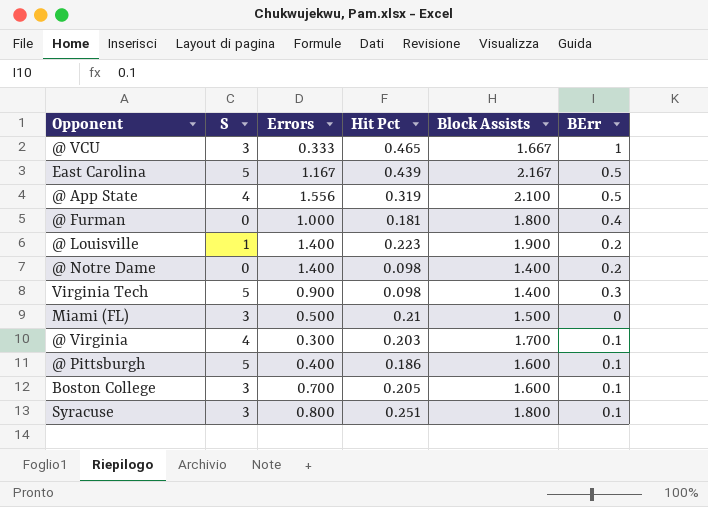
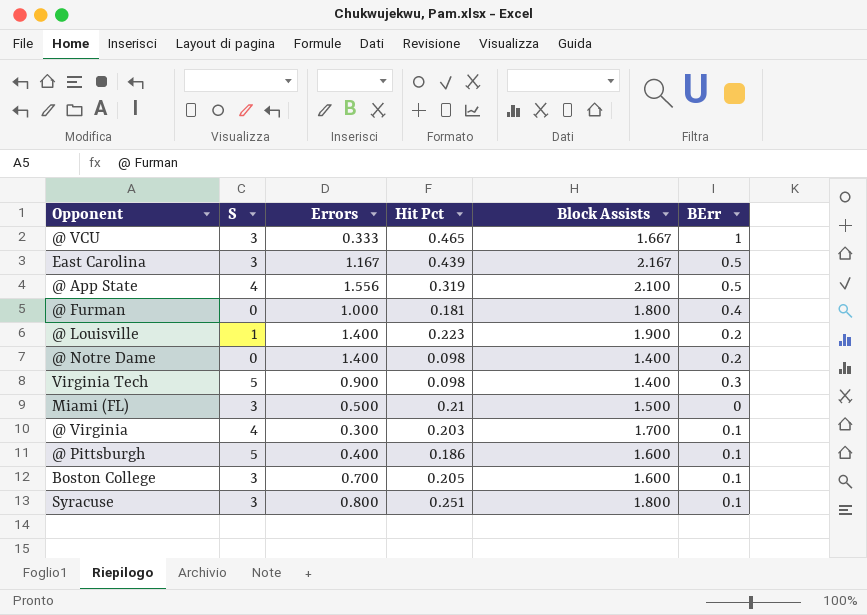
East Carolina | S: 5 -> 3

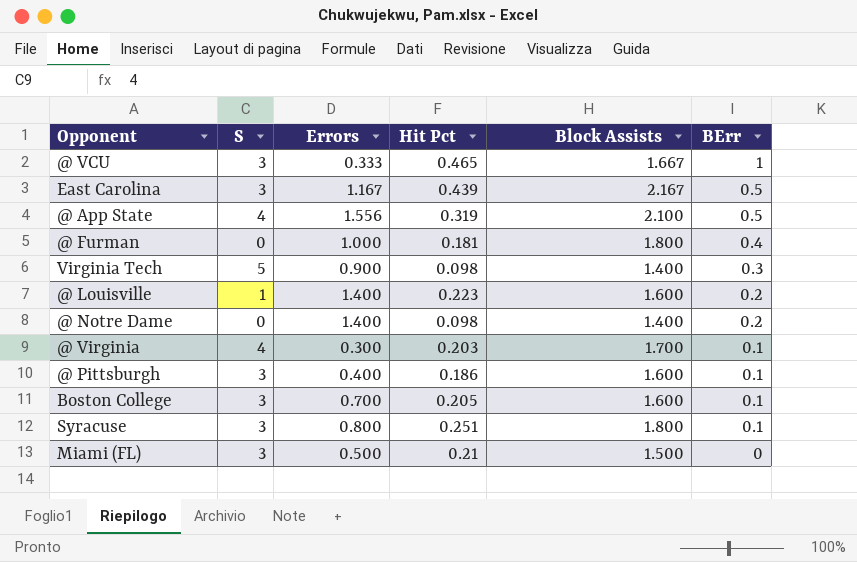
row order: none -> BErr descending
@ Louisville | Block Assists: 1.900 -> 1.600
@ Pittsburgh | S: 5 -> 3

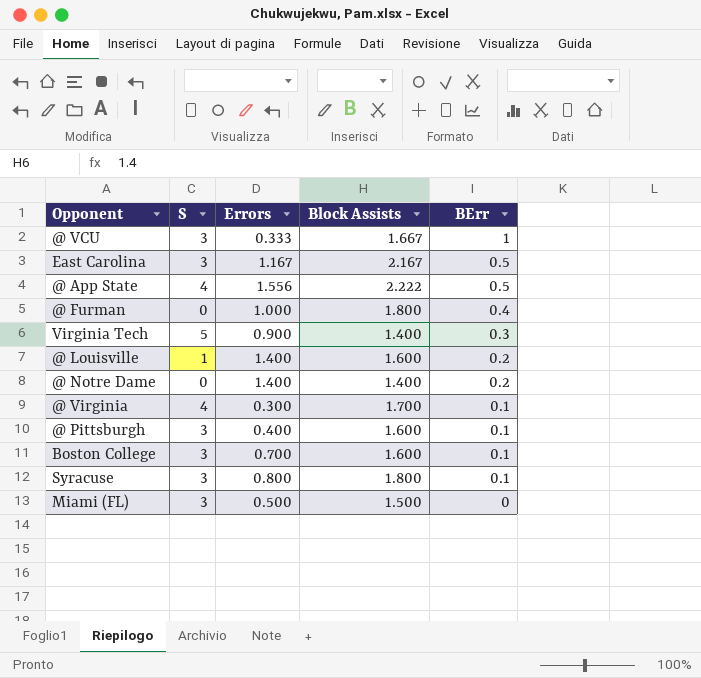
column Hit Pct | position: 4 -> none
@ App State | Block Assists: 2.100 -> 2.222

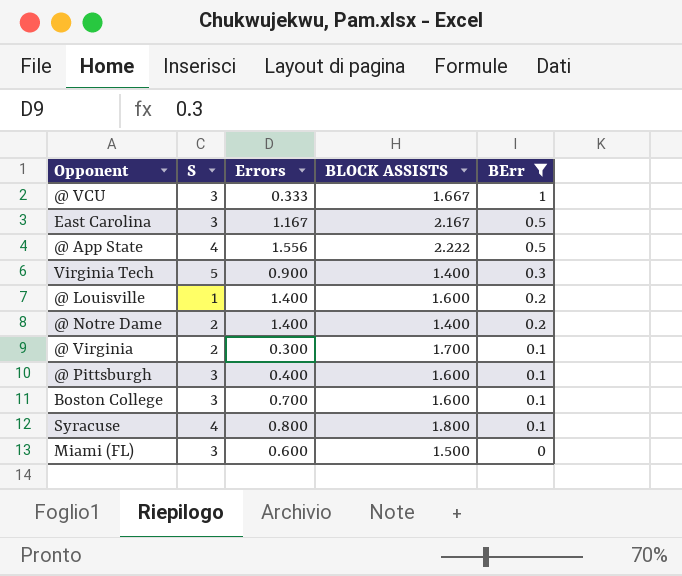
filter: none -> BErr != 0.4
column name: Block Assists -> BLOCK ASSISTS
@ Notre Dame | S: 0 -> 2
@ Virginia | S: 4 -> 2
Syracuse | S: 3 -> 4
Miami (FL) | Errors: 0.500 -> 0.600

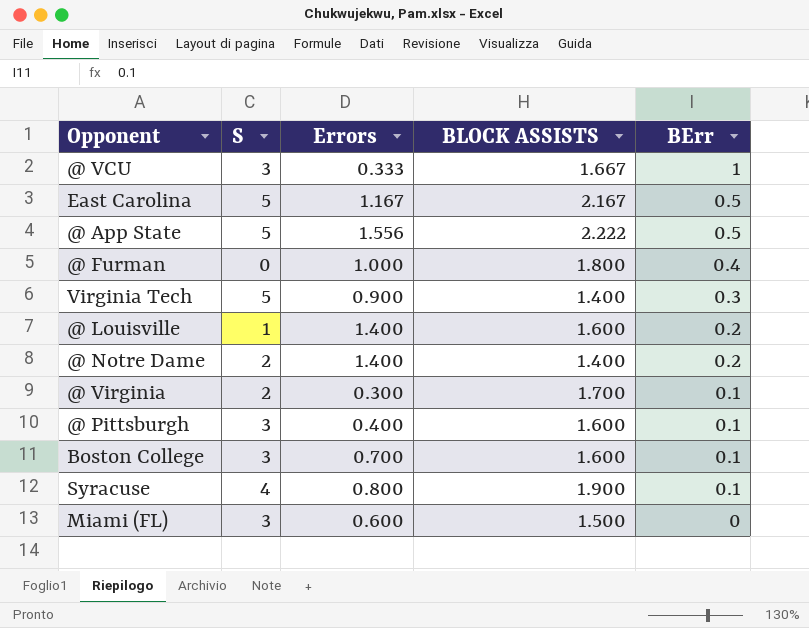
filter: BErr != 0.4 -> none
East Carolina | S: 3 -> 5
@ App State | S: 4 -> 5
Syracuse | BLOCK ASSISTS: 1.800 -> 1.900

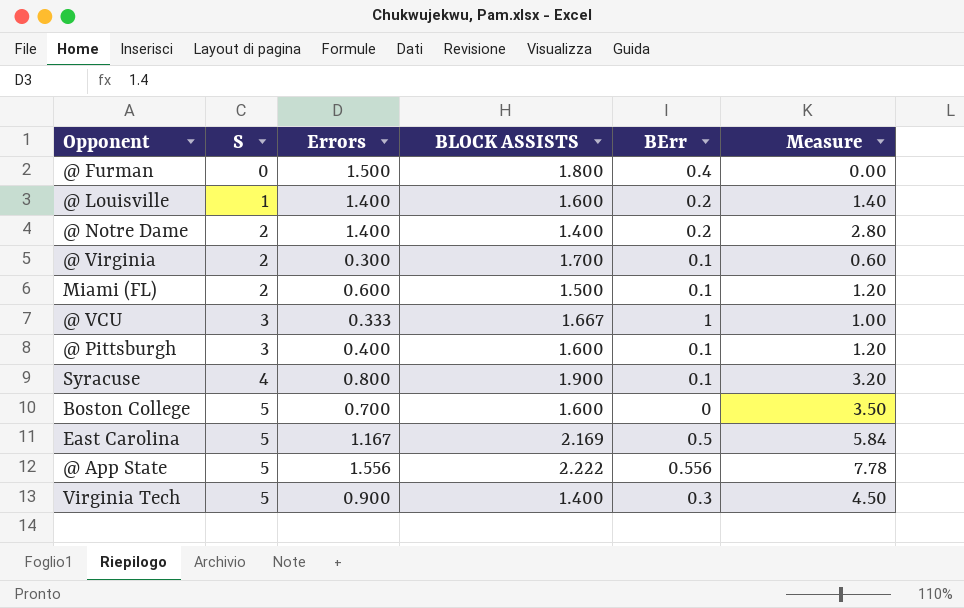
row order: BErr descending -> S ascending
column Measure | formula: none -> [S] * [Errors]
@ Furman | Errors: 1.000 -> 1.500
Miami (FL) | S: 3 -> 2
Miami (FL) | BErr: 0 -> 0.1
Boston College | S: 3 -> 5
Boston College | BErr: 0.1 -> 0
East Carolina | BLOCK ASSISTS: 2.167 -> 2.169
@ App State | BErr: 0.5 -> 0.556

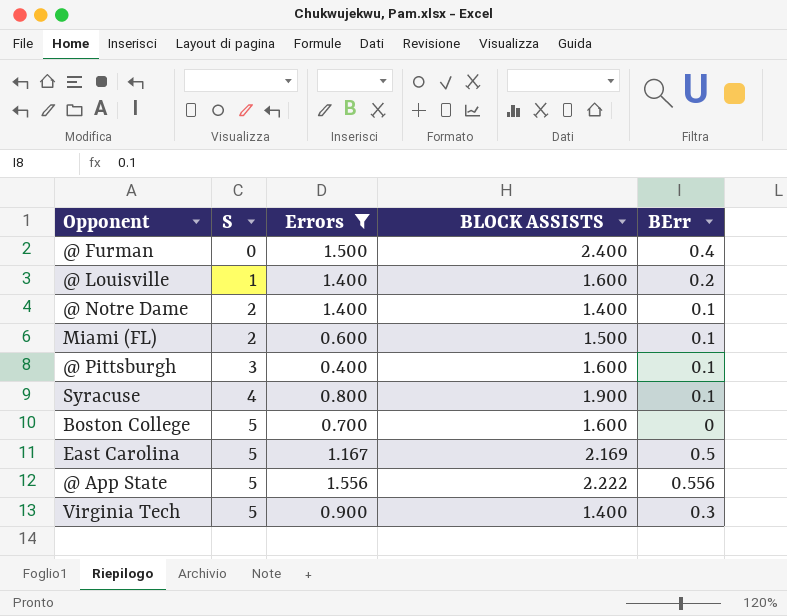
filter: none -> Errors >= 0.400
column Measure | formula: [S] * [Errors] -> none
@ Furman | BLOCK ASSISTS: 1.800 -> 2.400
@ Notre Dame | BErr: 0.2 -> 0.1

